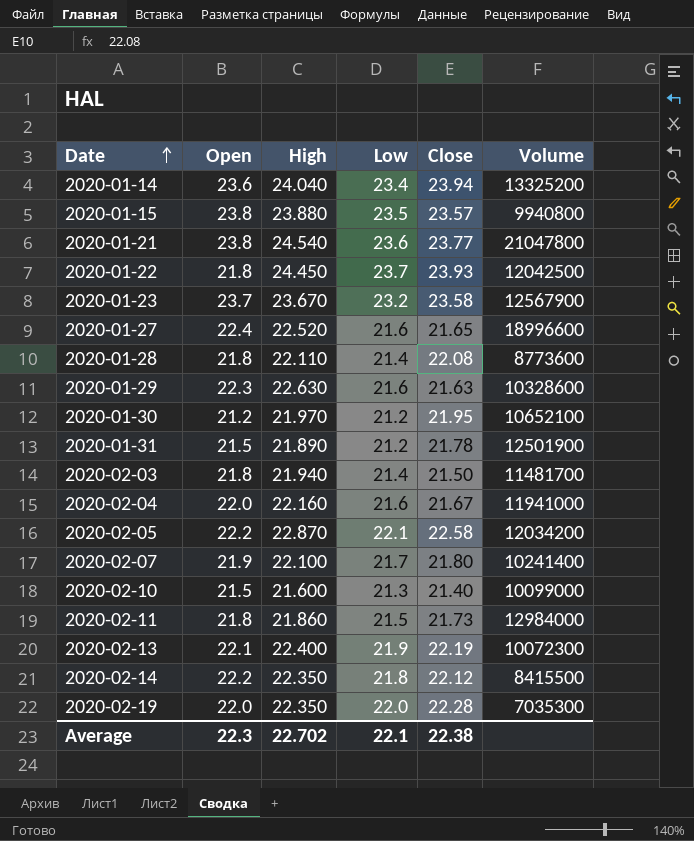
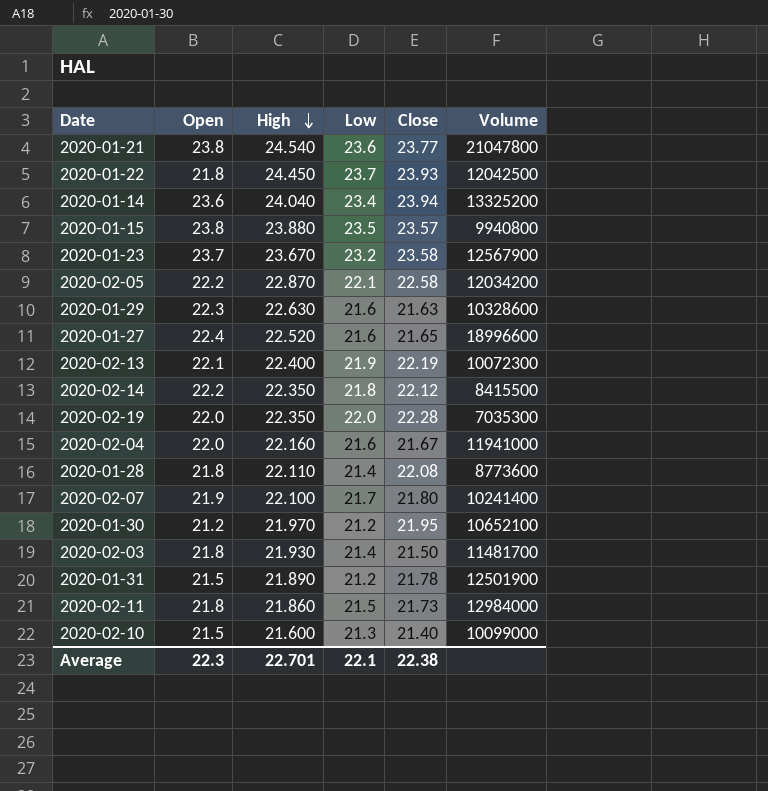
row order: Date ascending -> High descending
2020-02-03 | High: 21.940 -> 21.930
Average | High: 22.702 -> 22.701

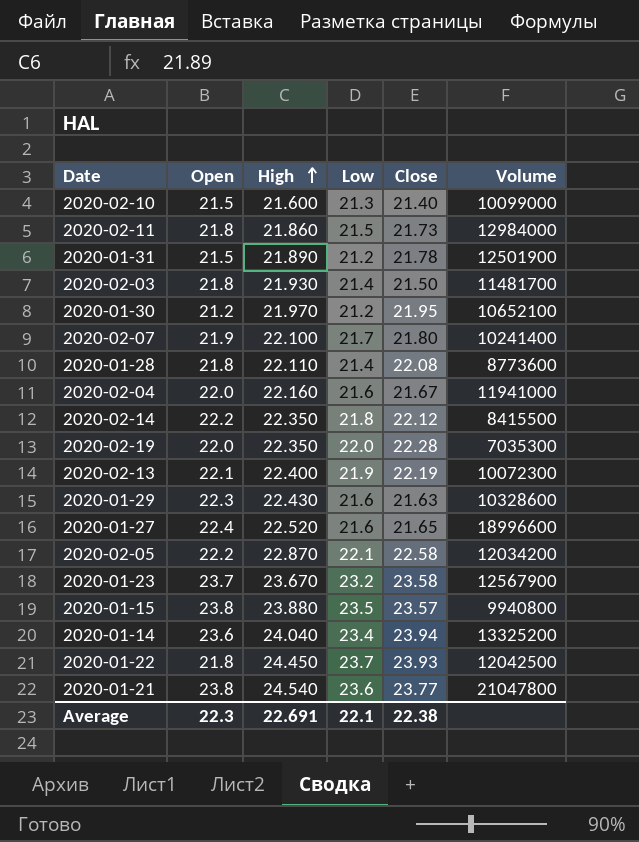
row order: High descending -> High ascending
2020-01-29 | High: 22.630 -> 22.430
Average | High: 22.701 -> 22.691

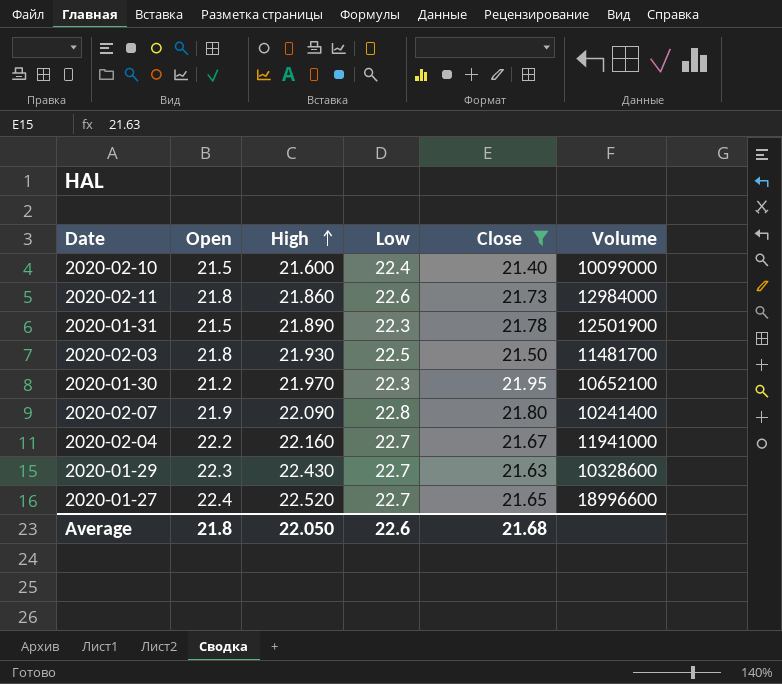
filter: none -> Close <= 21.95
2020-02-10 | Low: 21.3 -> 22.4
2020-02-11 | Low: 21.5 -> 22.6
2020-01-31 | Low: 21.2 -> 22.3
2020-02-03 | Low: 21.4 -> 22.5
2020-01-30 | Low: 21.2 -> 22.3
2020-02-07 | High: 22.100 -> 22.090
2020-02-07 | Low: 21.7 -> 22.8
2020-02-04 | Open: 22.0 -> 22.2
2020-02-04 | Low: 21.6 -> 22.7
2020-01-29 | Low: 21.6 -> 22.7
2020-01-27 | Low: 21.6 -> 22.7
Average | Open: 22.3 -> 21.8
Average | High: 22.691 -> 22.050
Average | Low: 22.1 -> 22.6
Average | Close: 22.38 -> 21.68

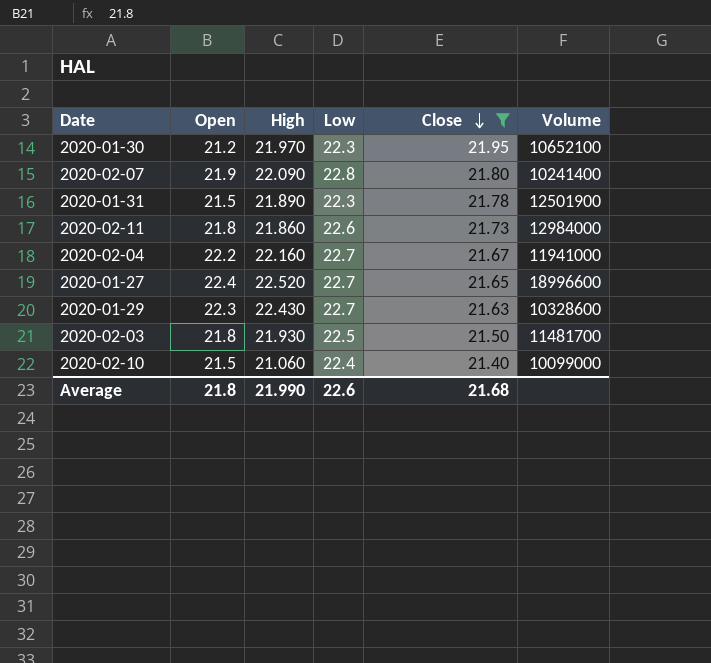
row order: High ascending -> Close descending
2020-02-10 | High: 21.600 -> 21.060
Average | High: 22.050 -> 21.990

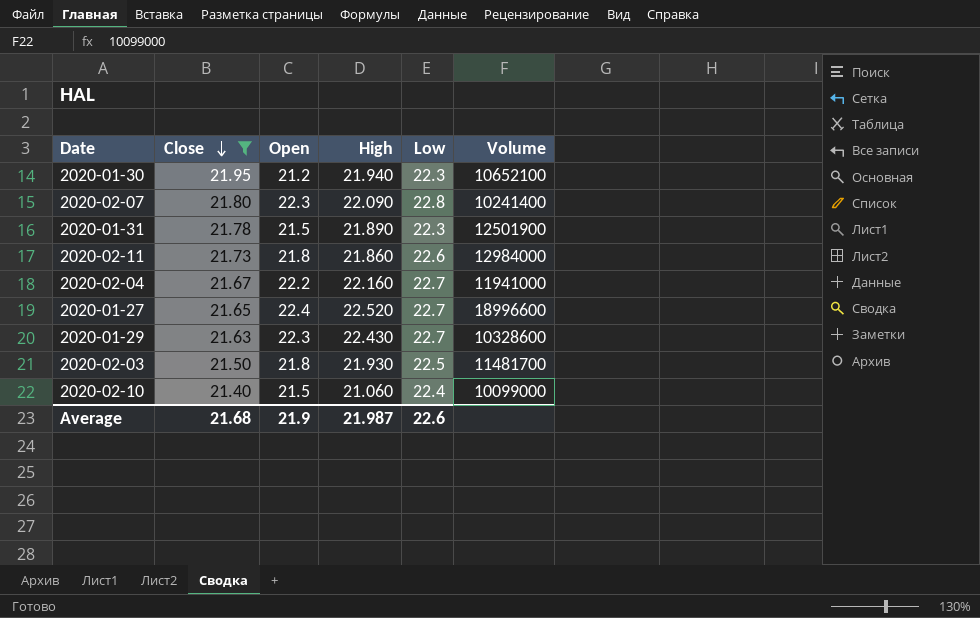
column Close | position: 5 -> 2
2020-01-30 | High: 21.970 -> 21.940
2020-02-07 | Open: 21.9 -> 22.3
Average | Open: 21.8 -> 21.9
Average | High: 21.990 -> 21.987

